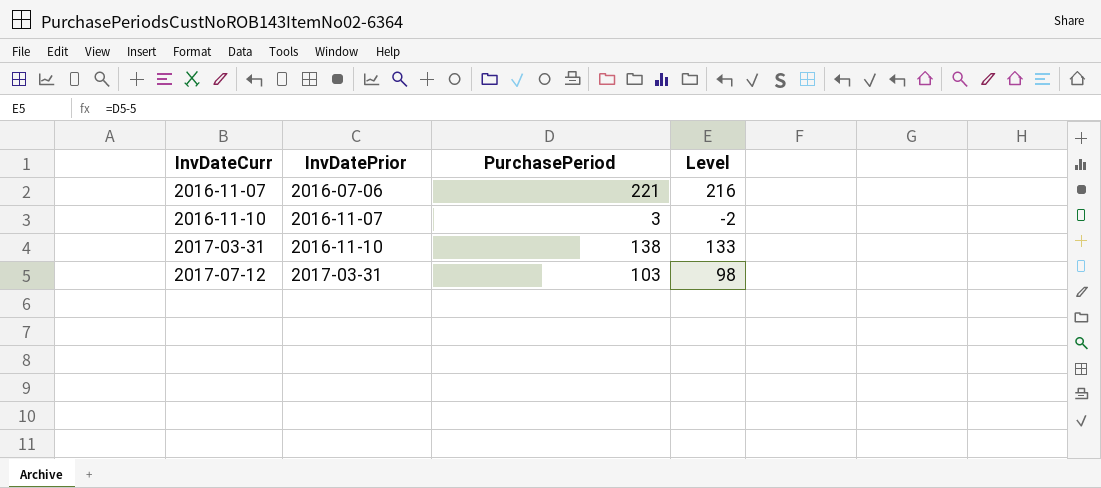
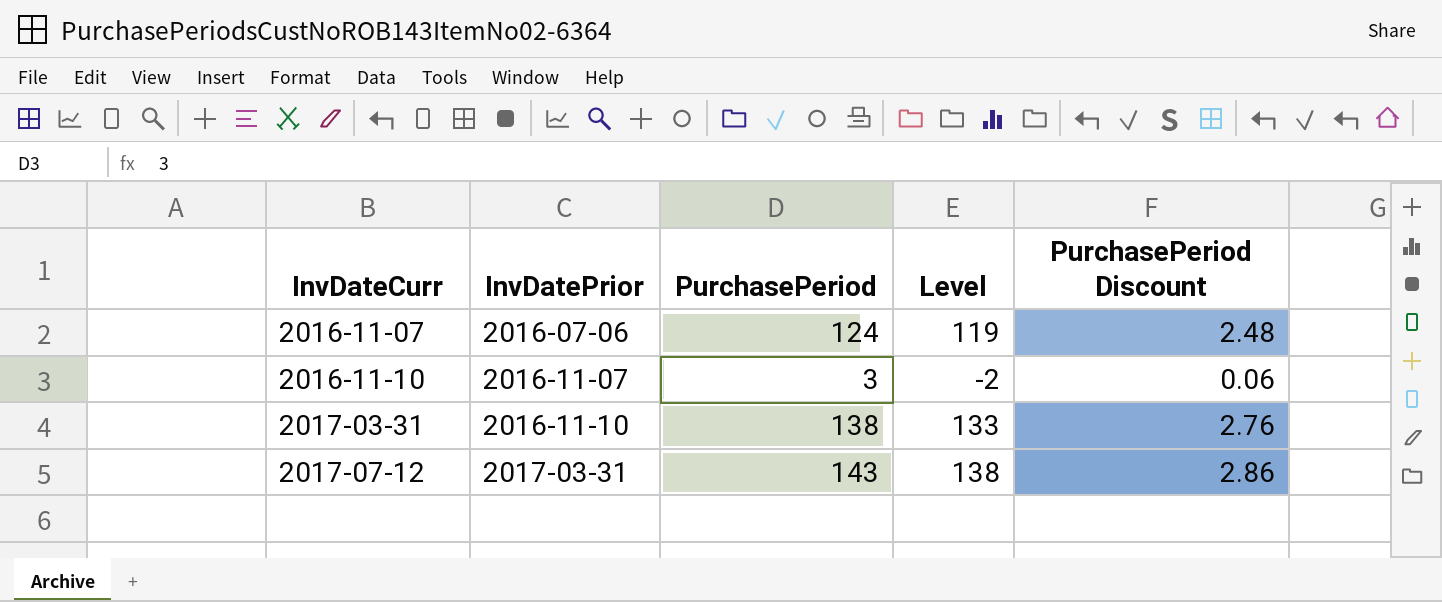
column PurchasePeriod Discount | formula: none -> [PurchasePeriod] * 0.02
2016-11-07 | PurchasePeriod: 221 -> 124
2016-11-07 | Level: 216 -> 119
2017-07-12 | PurchasePeriod: 103 -> 143
2017-07-12 | Level: 98 -> 138

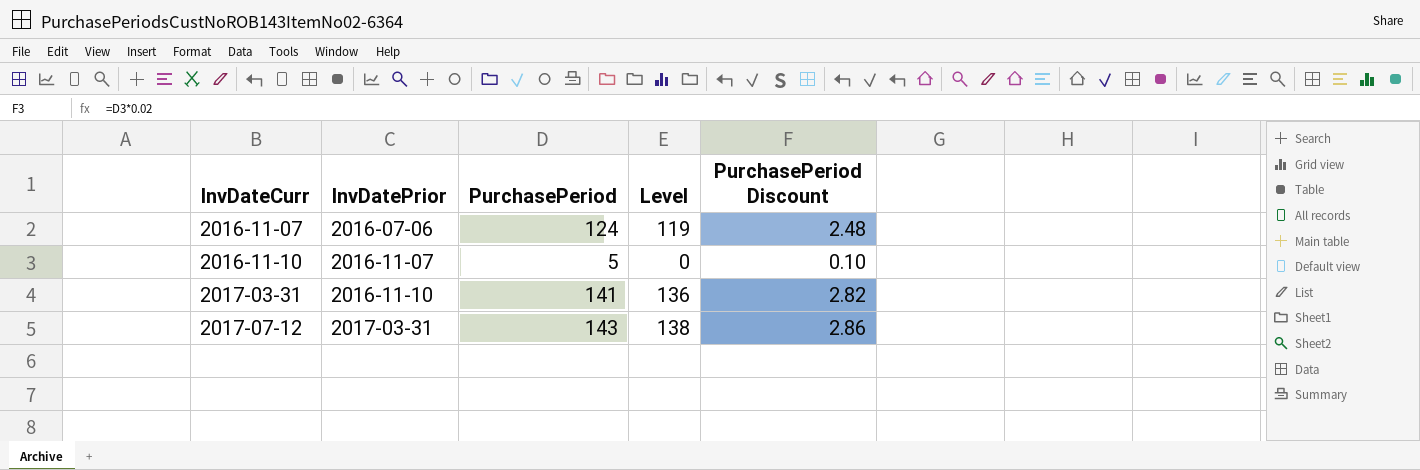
2016-11-10 | PurchasePeriod: 3 -> 5
2016-11-10 | Level: -2 -> 0
2016-11-10 | PurchasePeriod Discount: 0.06 -> 0.10
2017-03-31 | PurchasePeriod: 138 -> 141
2017-03-31 | Level: 133 -> 136
2017-03-31 | PurchasePeriod Discount: 2.76 -> 2.82

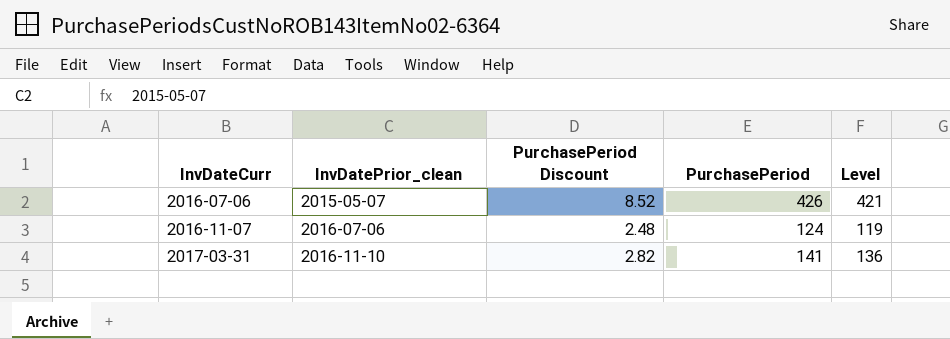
column name: InvDatePrior -> InvDatePrior_clean
column PurchasePeriod Discount | position: 5 -> 3
row 2016-11-10: 2016-11-07 | 5 | 0 | 0.10 -> none
row 2017-07-12: 2017-03-31 | 143 | 138 | 2.86 -> none
row 2016-07-06: none -> 2015-05-07 | 8.52 | 426 | 421

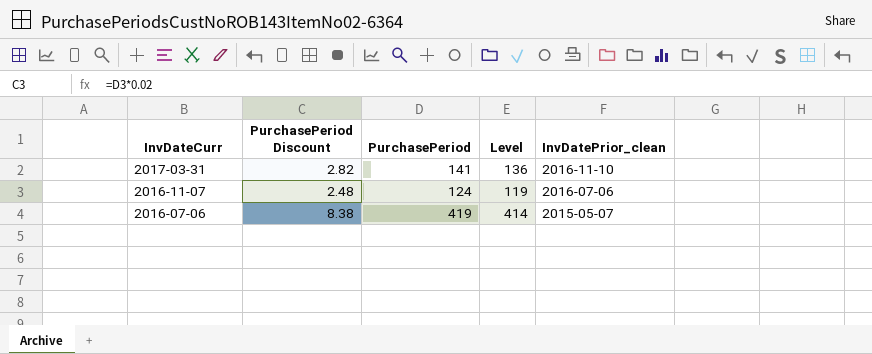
row order: InvDateCurr ascending -> InvDateCurr descending
column InvDatePrior_clean | position: 2 -> 5
2016-07-06 | PurchasePeriod Discount: 8.52 -> 8.38
2016-07-06 | PurchasePeriod: 426 -> 419
2016-07-06 | Level: 421 -> 414

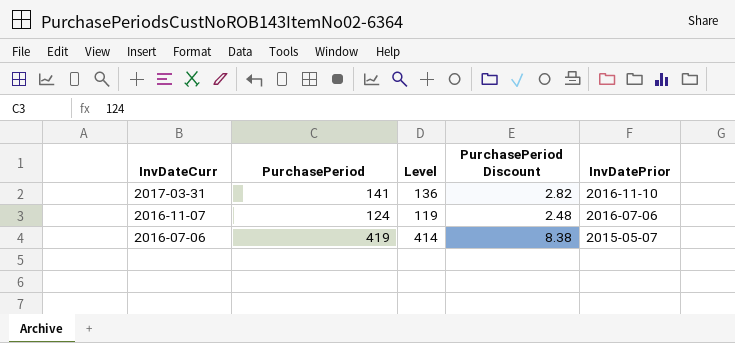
column PurchasePeriod Discount | position: 2 -> 4
column name: InvDatePrior_clean -> InvDatePrior

